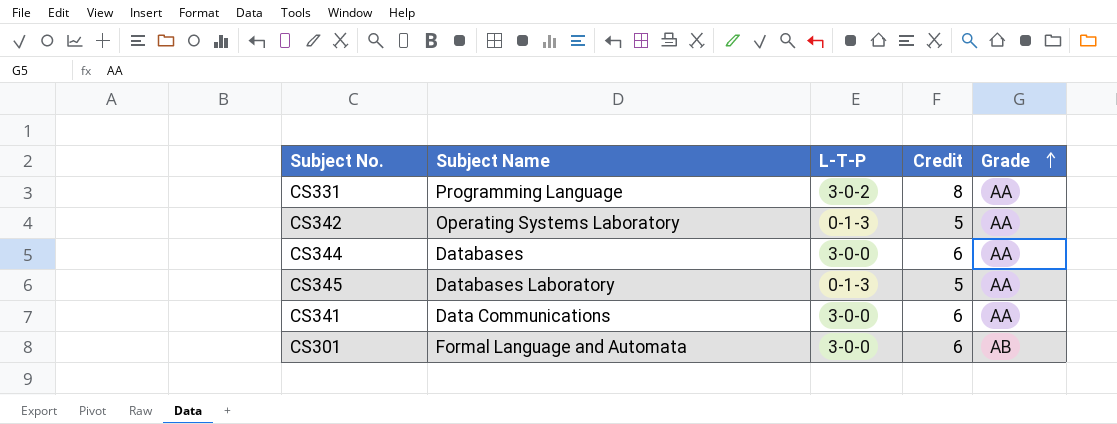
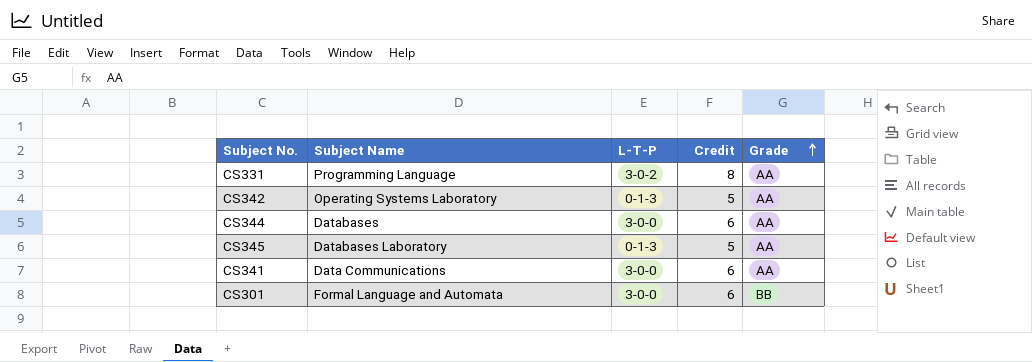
CS301 | Grade: AB -> BB

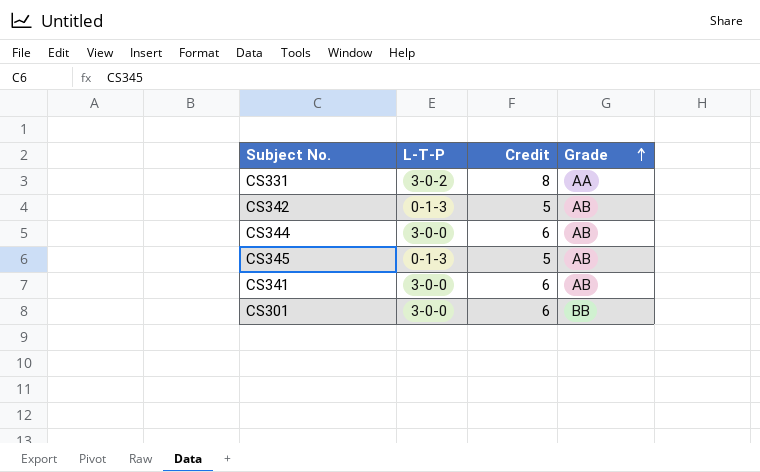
column Subject Name | position: 2 -> none
CS342 | Grade: AA -> AB
CS344 | Grade: AA -> AB
CS345 | Grade: AA -> AB
CS341 | Grade: AA -> AB

